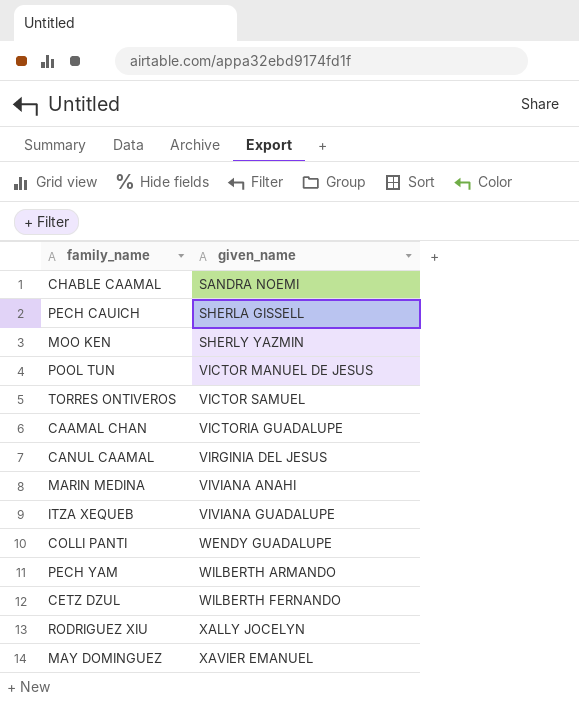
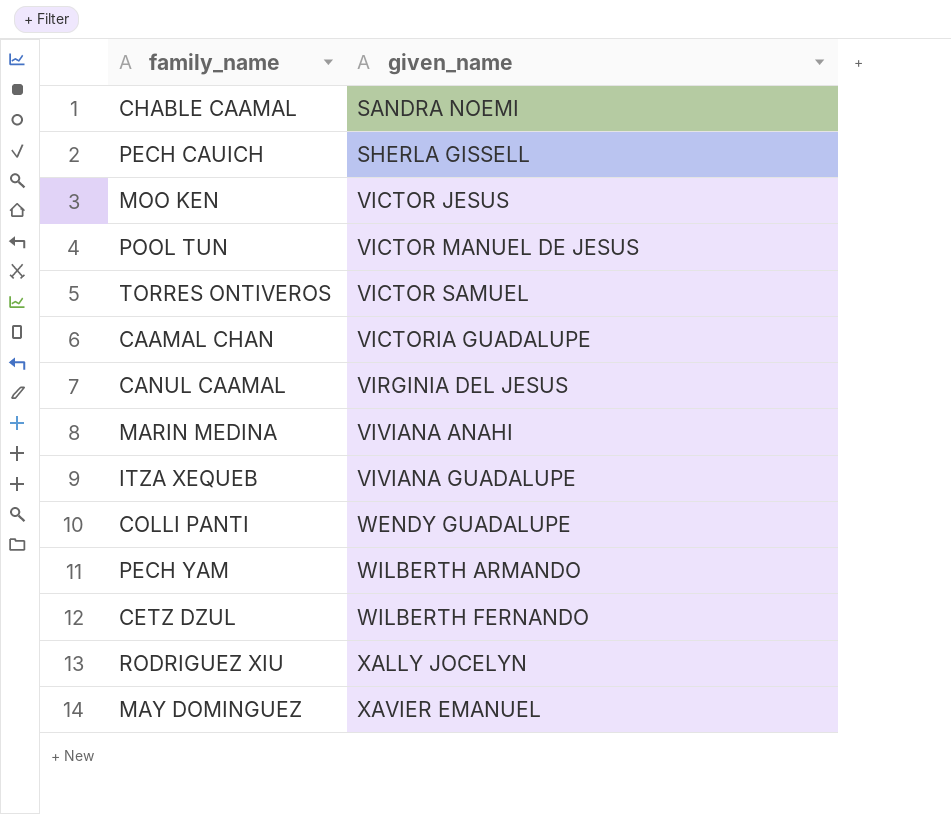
MOO KEN | given_name: SHERLY YAZMIN -> VICTOR JESUS

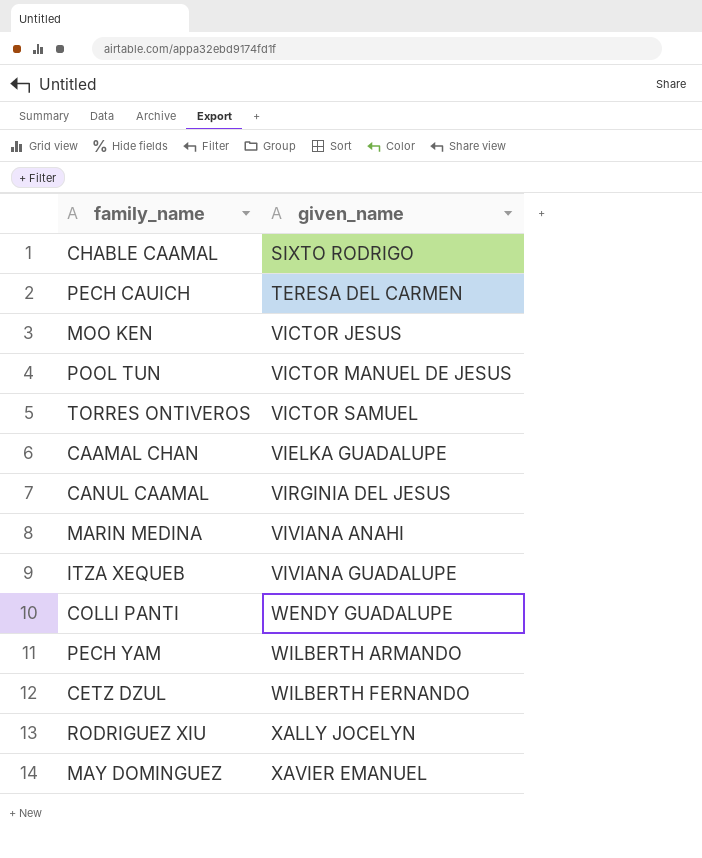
CHABLE CAAMAL | given_name: SANDRA NOEMI -> SIXTO RODRIGO
PECH CAUICH | given_name: SHERLA GISSELL -> TERESA DEL CARMEN
CAAMAL CHAN | given_name: VICTORIA GUADALUPE -> VIELKA GUADALUPE

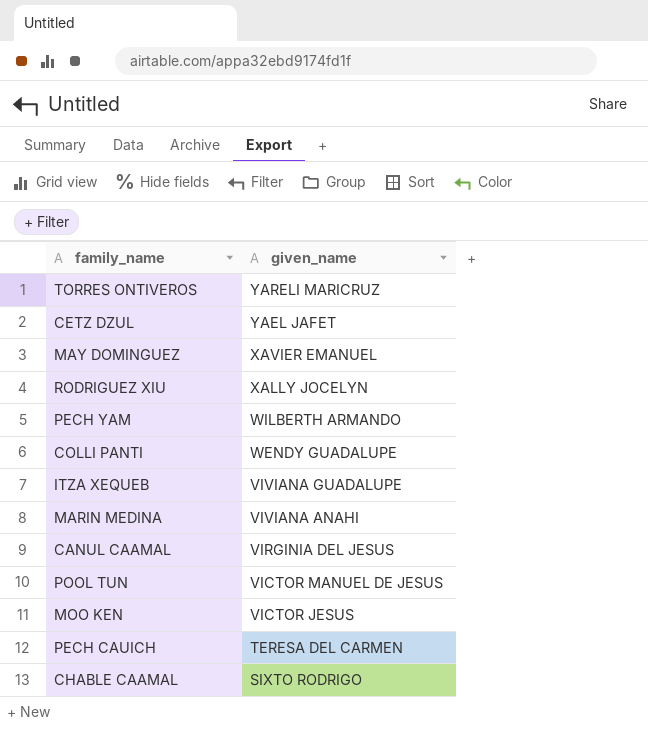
row order: given_name ascending -> given_name descending
row CAAMAL CHAN: VIELKA GUADALUPE -> none
TORRES ONTIVEROS | given_name: VICTOR SAMUEL -> YARELI MARICRUZ
CETZ DZUL | given_name: WILBERTH FERNANDO -> YAEL JAFET

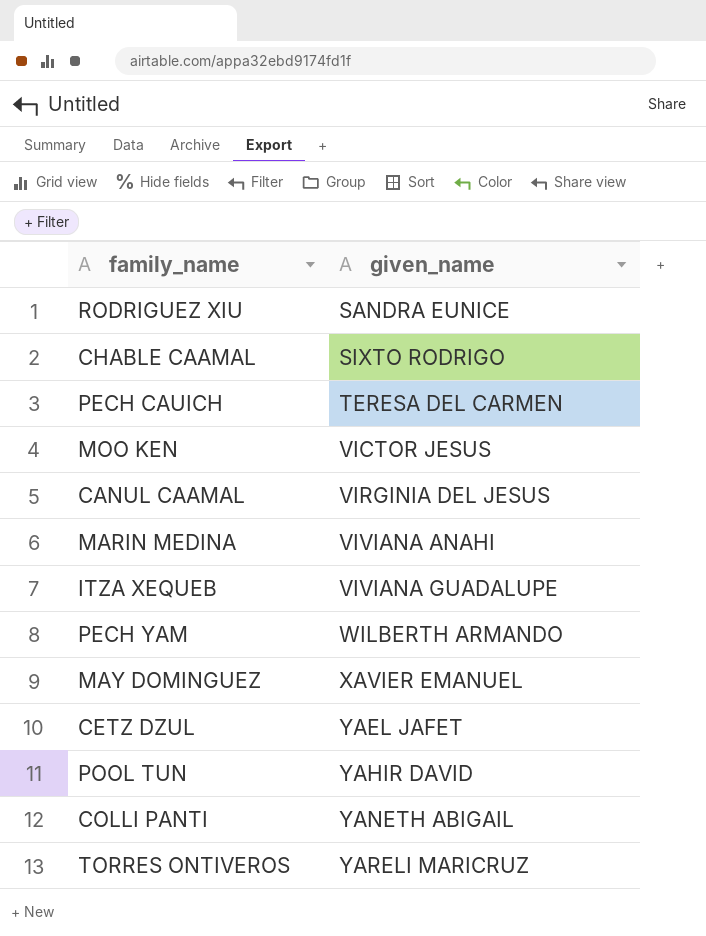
row order: given_name descending -> given_name ascending
RODRIGUEZ XIU | given_name: XALLY JOCELYN -> SANDRA EUNICE
POOL TUN | given_name: VICTOR MANUEL DE JESUS -> YAHIR DAVID
COLLI PANTI | given_name: WENDY GUADALUPE -> YANETH ABIGAIL

